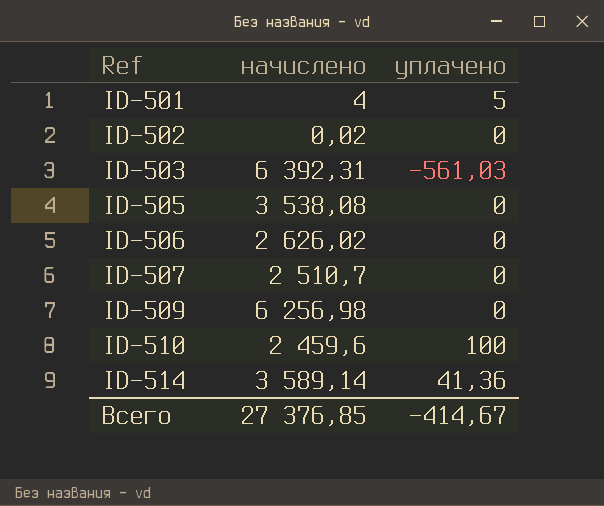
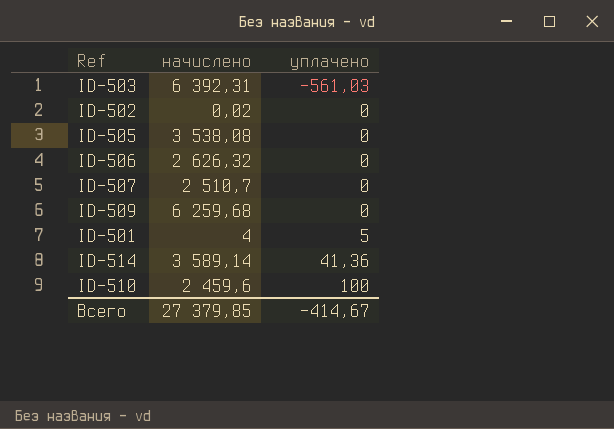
row order: Ref ascending -> уплачено ascending
ID-506 | начислено: 2 626,02 -> 2 626,32
ID-509 | начислено: 6 256,98 -> 6 259,68
Всего | начислено: 27 376,85 -> 27 379,85

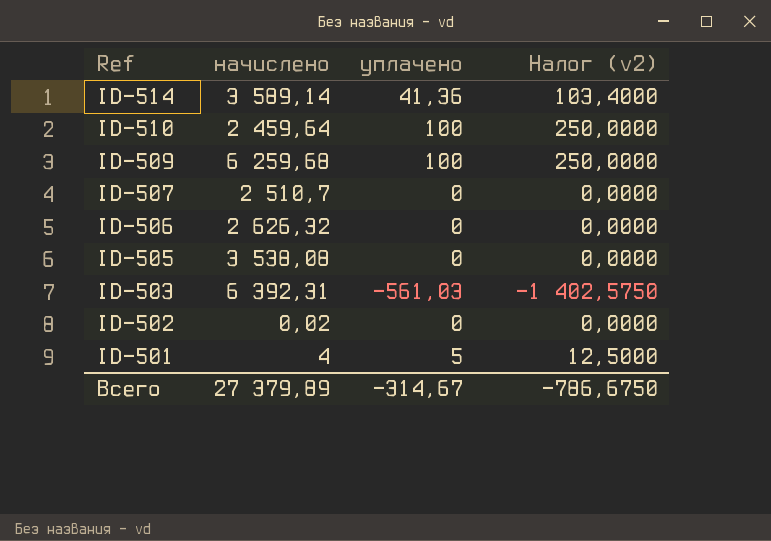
row order: уплачено ascending -> Ref descending
column Налог (v2) | formula: none -> [уплачено] * 2,5
ID-510 | начислено: 2 459,6 -> 2 459,64
ID-509 | уплачено: 0 -> 100
Всего | начислено: 27 379,85 -> 27 379,89
Всего | уплачено: -414,67 -> -314,67

